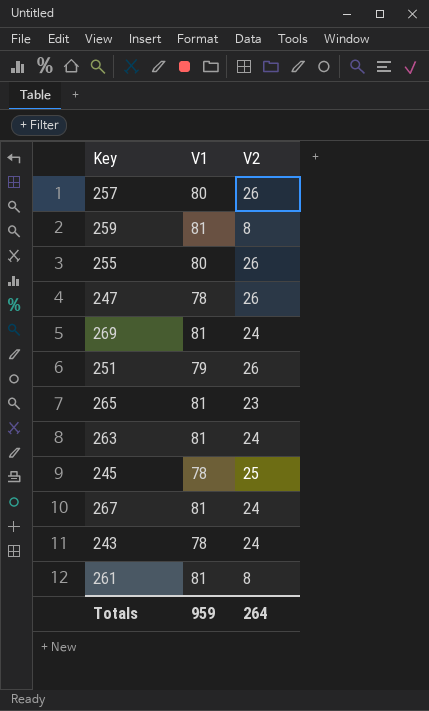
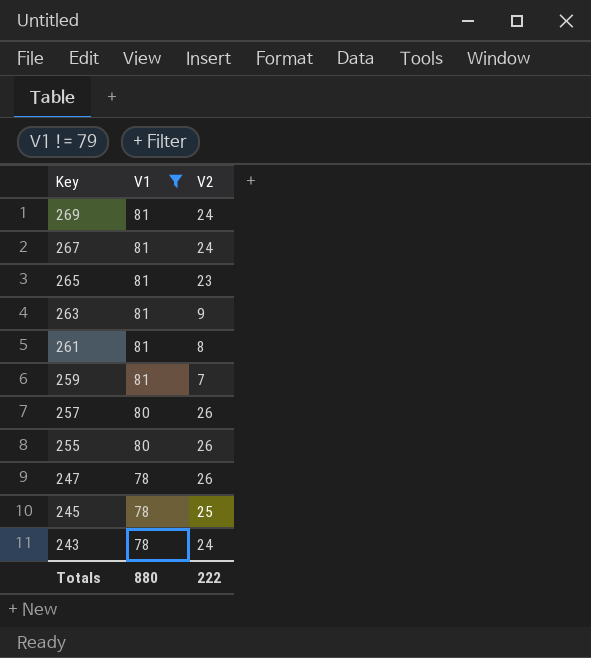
filter: none -> V1 != 79
row order: none -> Key descending
263 | V2: 24 -> 9
259 | V2: 8 -> 7
Totals | V1: 959 -> 880
Totals | V2: 264 -> 222

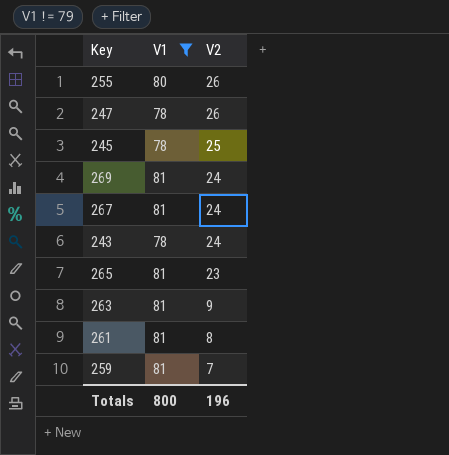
row order: Key descending -> V2 descending
row 257: 80 | 26 -> none
Totals | V1: 880 -> 800
Totals | V2: 222 -> 196

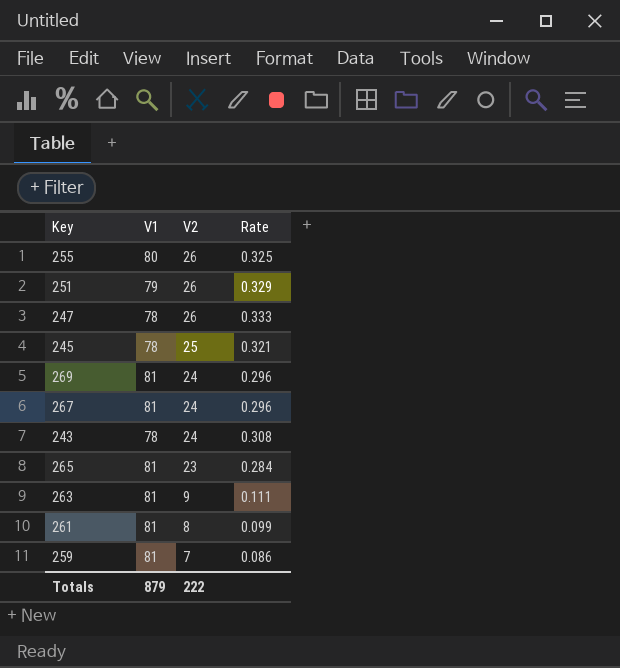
filter: V1 != 79 -> none
column Rate | formula: none -> [V2] / [V1]
Totals | V1: 800 -> 879
Totals | V2: 196 -> 222

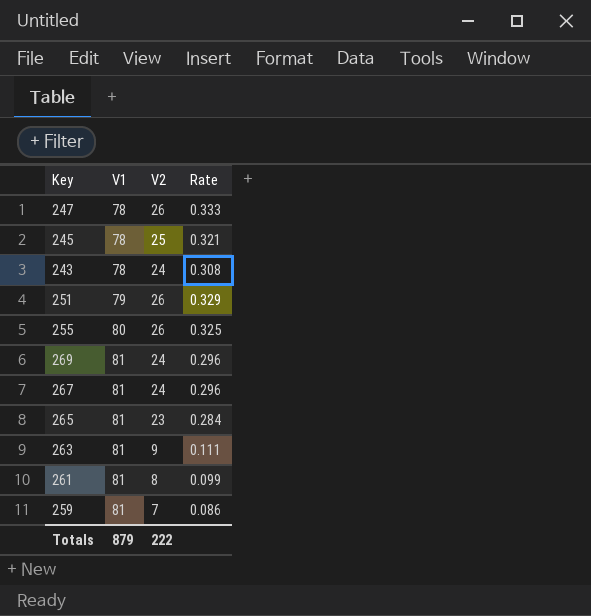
row order: V2 descending -> V1 ascending

